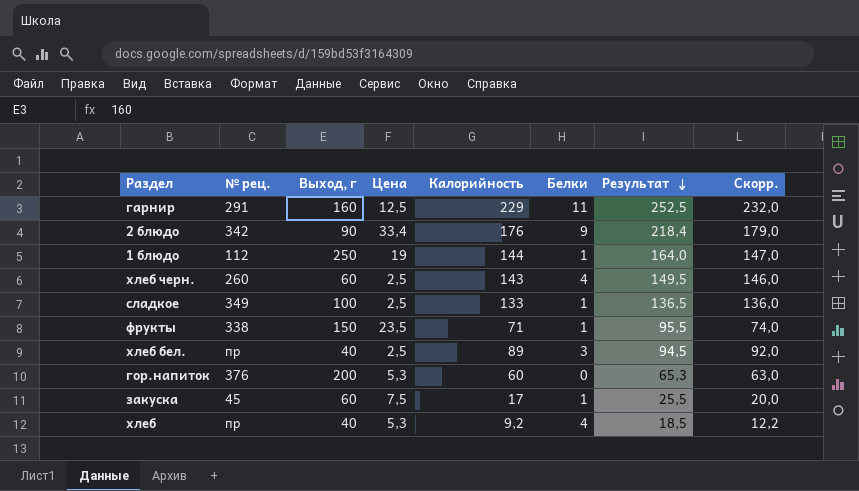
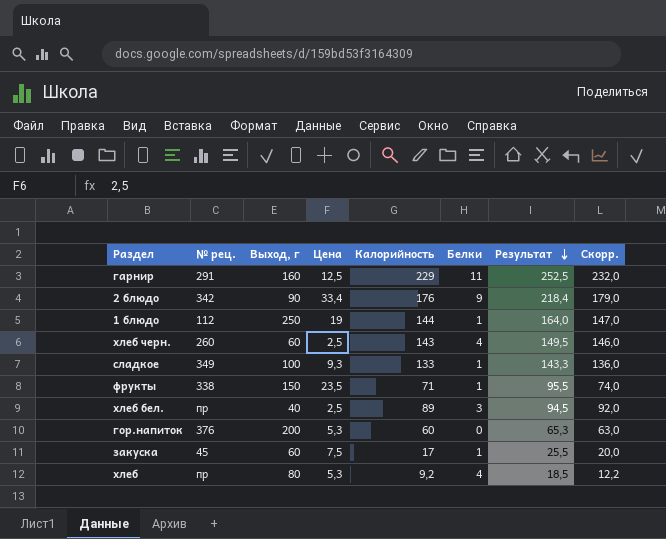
сладкое | Цена: 2,5 -> 9,3
сладкое | Результат: 136,5 -> 143,3
хлеб | Выход, г: 40 -> 80

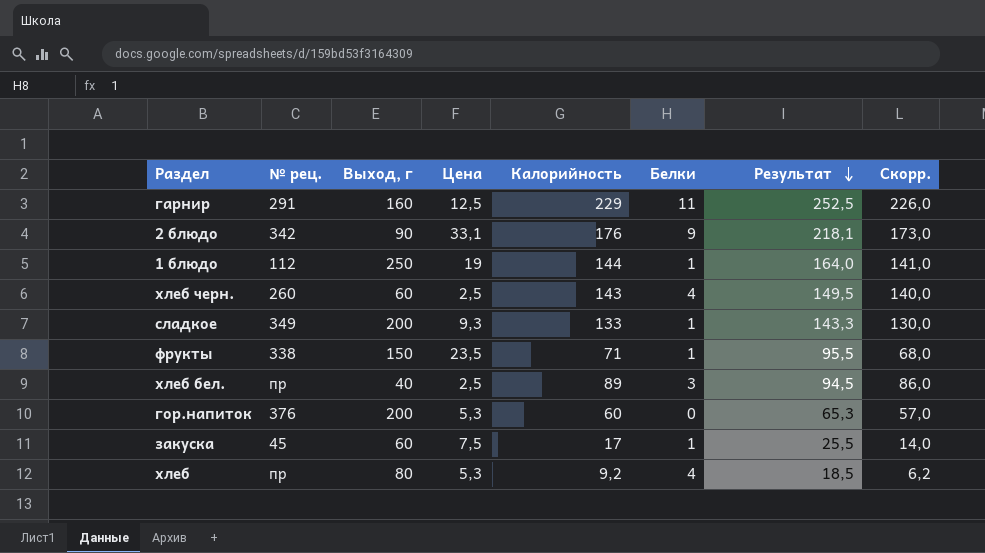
column Скорр. | formula: [Калорийность] + 3 -> [Калорийность] - 3
2 блюдо | Цена: 33,4 -> 33,1
2 блюдо | Результат: 218,4 -> 218,1
сладкое | Выход, г: 100 -> 200

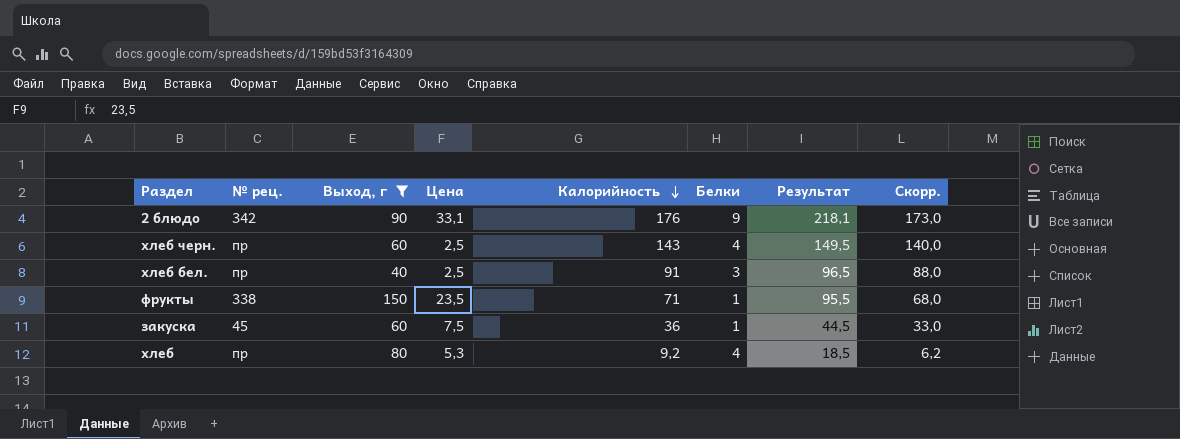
filter: none -> Выход, г <= 150
row order: Результат descending -> Калорийность descending
хлеб черн. | № рец.: 260 -> пр
хлеб бел. | Калорийность: 89 -> 91
хлеб бел. | Результат: 94,5 -> 96,5
хлеб бел. | Скорр.: 86,0 -> 88,0
закуска | Калорийность: 17 -> 36
закуска | Результат: 25,5 -> 44,5
закуска | Скорр.: 14,0 -> 33,0

